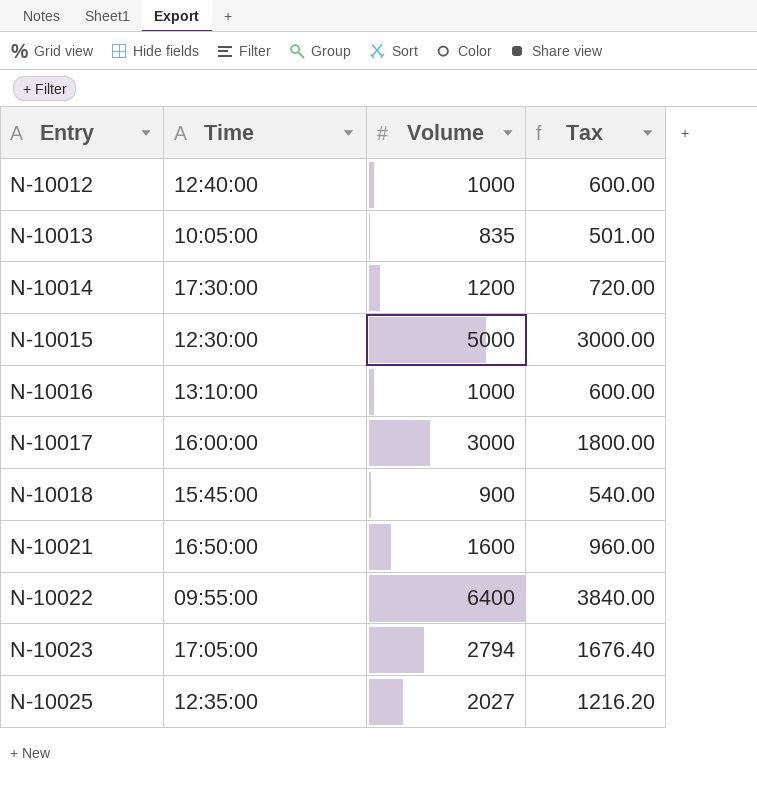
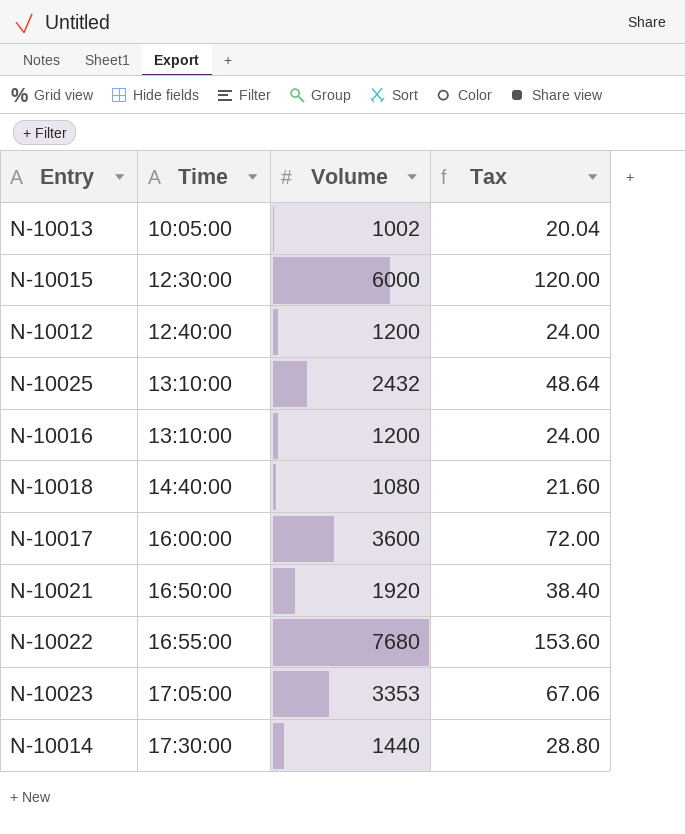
row order: Entry ascending -> Time ascending
column Tax | formula: [Volume] * 0.6 -> [Volume] * 0.02
N-10013 | Volume: 835 -> 1002
N-10015 | Volume: 5000 -> 6000
N-10012 | Volume: 1000 -> 1200
N-10025 | Time: 12:35:00 -> 13:10:00
N-10025 | Volume: 2027 -> 2432
N-10016 | Volume: 1000 -> 1200
N-10018 | Time: 15:45:00 -> 14:40:00
N-10018 | Volume: 900 -> 1080
N-10017 | Volume: 3000 -> 3600
N-10021 | Volume: 1600 -> 1920
N-10022 | Time: 09:55:00 -> 16:55:00
N-10022 | Volume: 6400 -> 7680
N-10023 | Volume: 2794 -> 3353
N-10014 | Volume: 1200 -> 1440

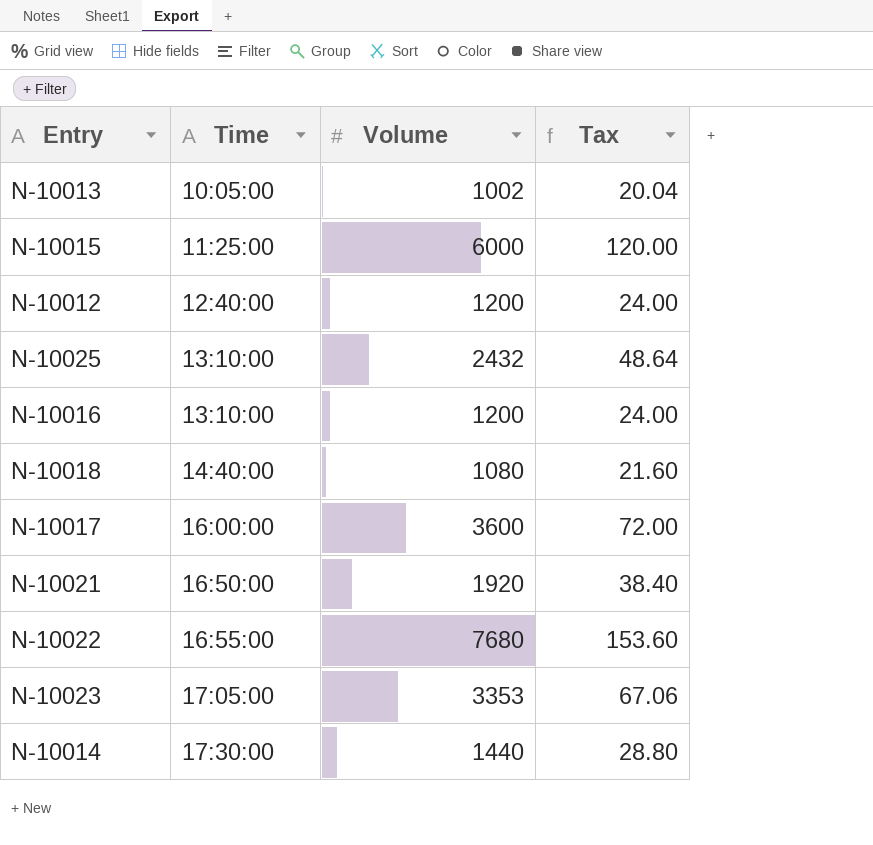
N-10015 | Time: 12:30:00 -> 11:25:00

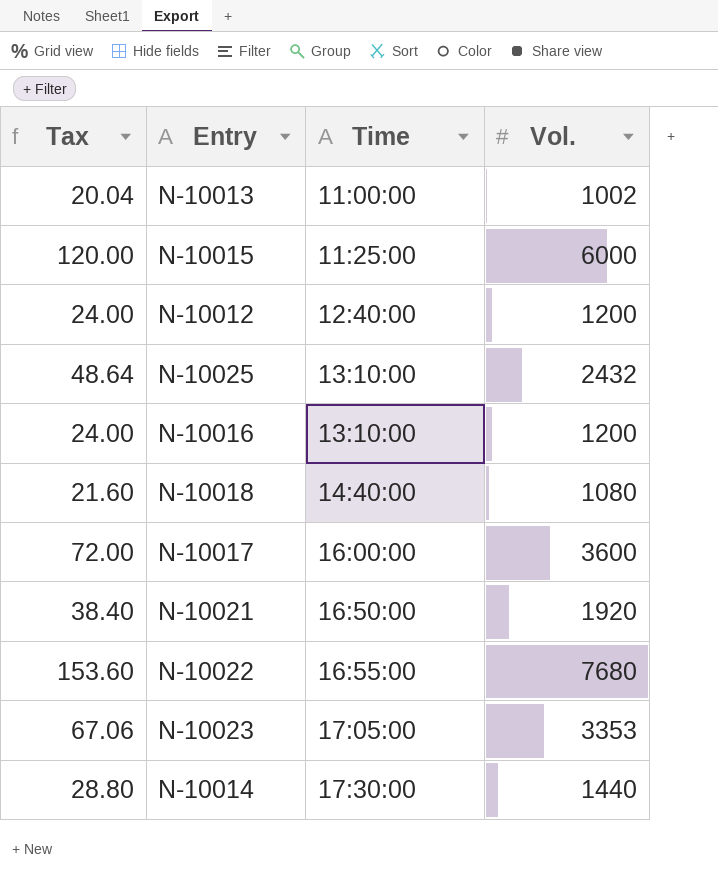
column Tax | position: 4 -> 1
column name: Volume -> Vol.
N-10013 | Time: 10:05:00 -> 11:00:00

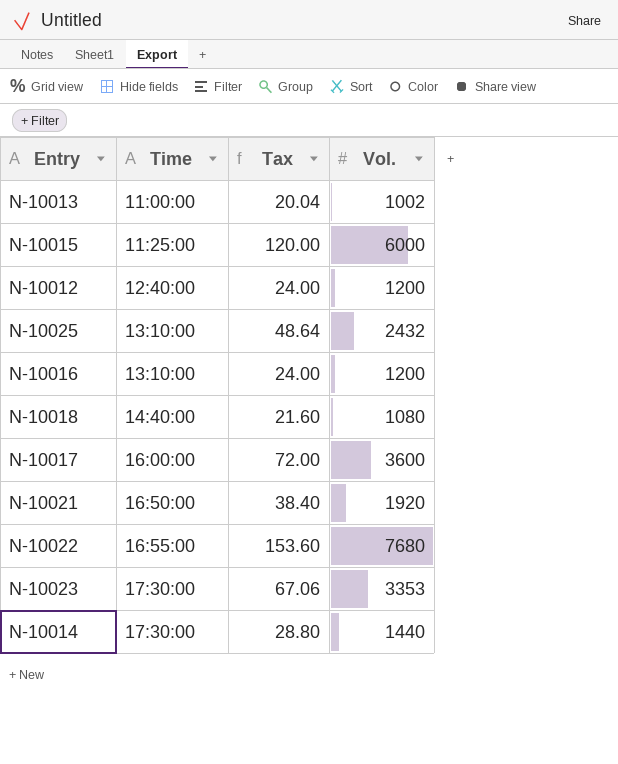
column Tax | position: 1 -> 3
N-10023 | Time: 17:05:00 -> 17:30:00

